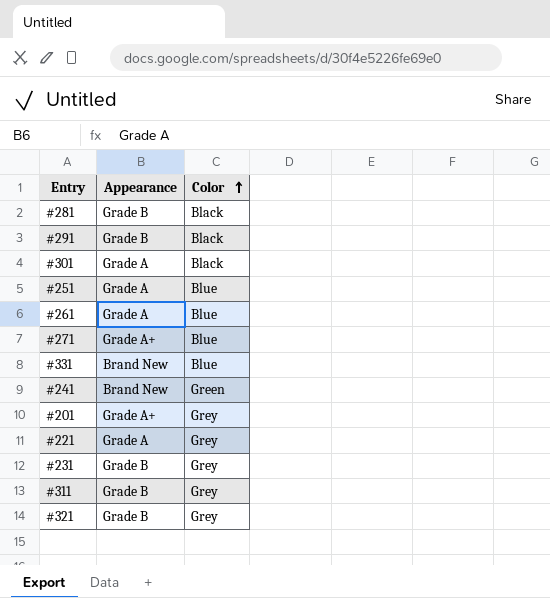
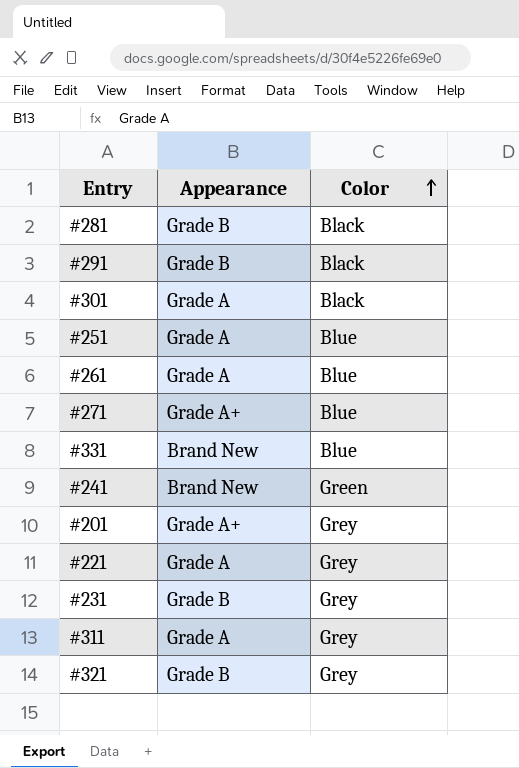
#311 | Appearance: Grade B -> Grade A

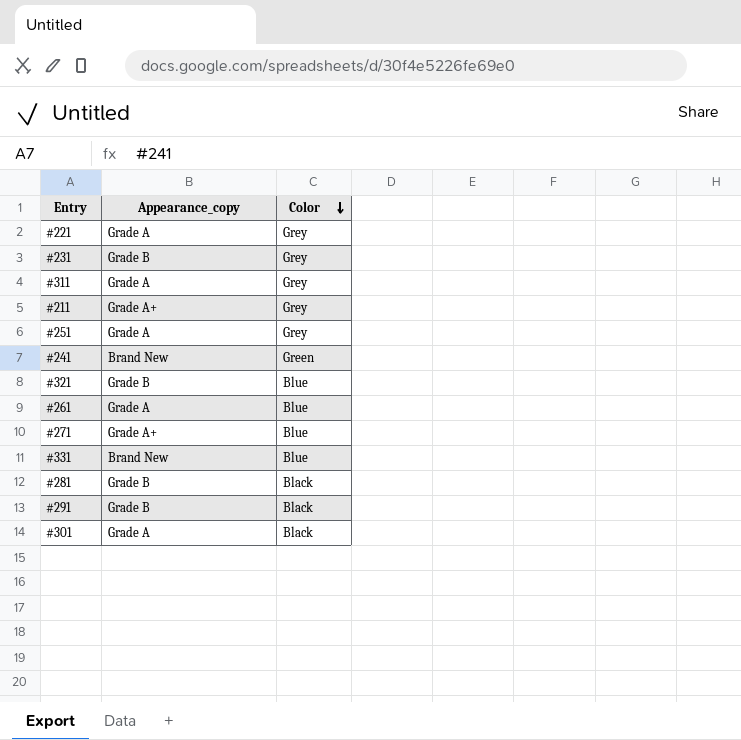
row order: Color ascending -> Color descending
column name: Appearance -> Appearance_copy
row #201: Grade A+ | Grey -> none
row #211: none -> Grade A+ | Grey
#251 | Color: Blue -> Grey
#321 | Color: Grey -> Blue

